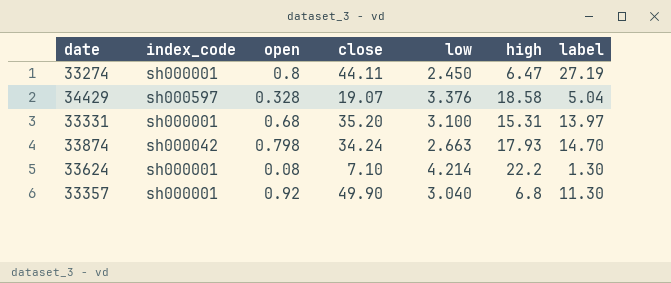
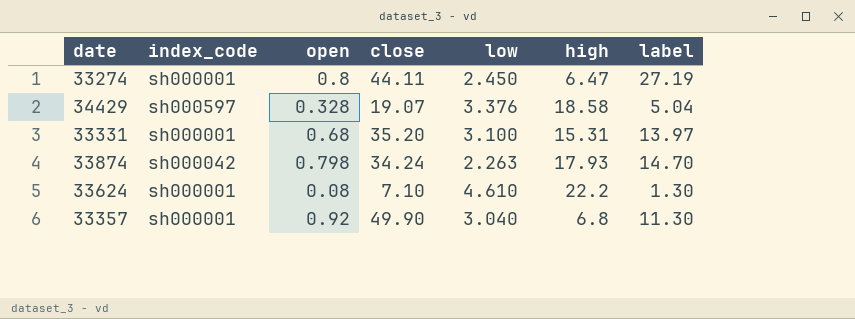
33874 | low: 2.663 -> 2.263
33624 | low: 4.214 -> 4.610

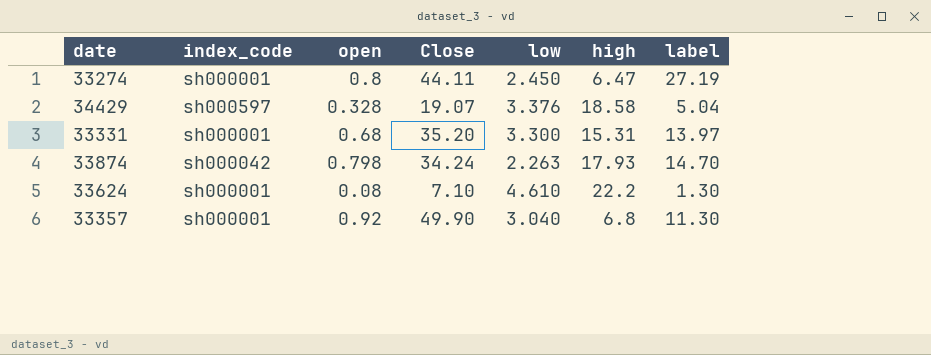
column name: close -> Close
33331 | low: 3.100 -> 3.300

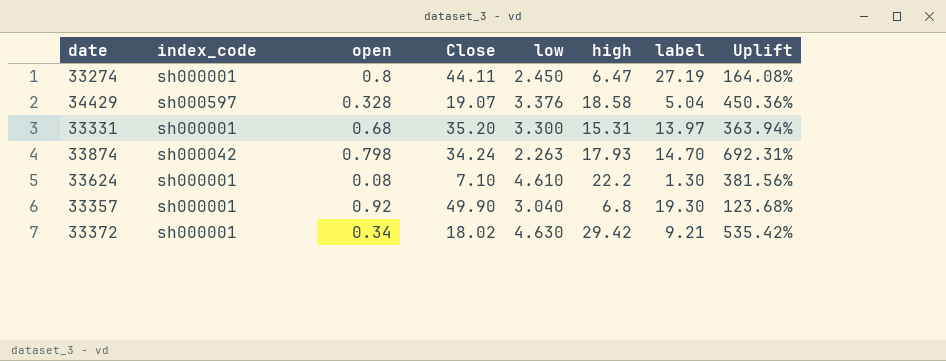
column Uplift | formula: none -> ([high] - [low]) / [low]
33357 | label: 11.30 -> 19.30
row 33372: none -> sh000001 | 0.34 | 18.02 | 4.630 | 29.42 | 9.21 | 535.42%

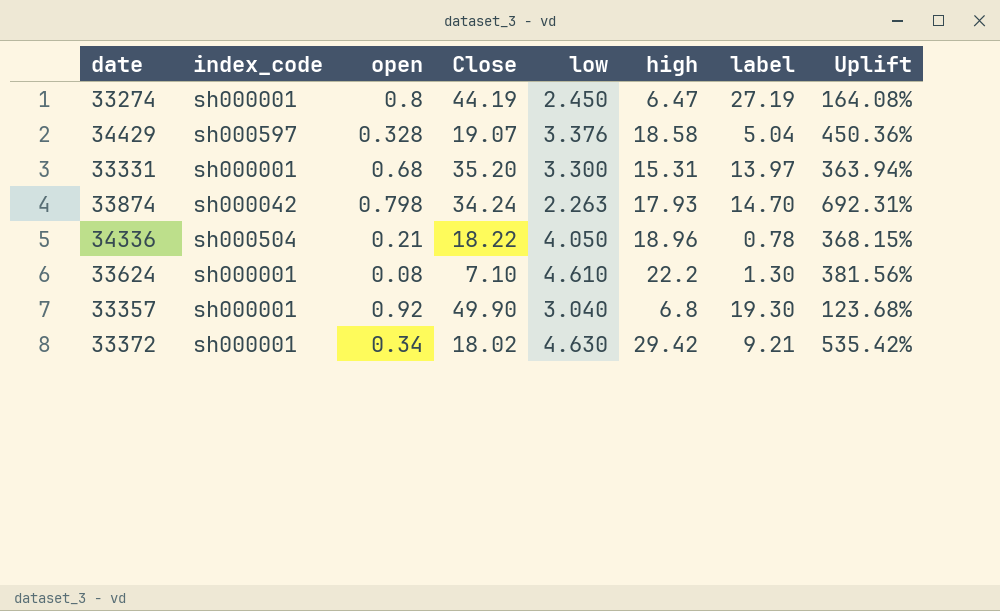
33274 | Close: 44.11 -> 44.19
row 34336: none -> sh000504 | 0.21 | 18.22 | 4.050 | 18.96 | 0.78 | 368.15%

